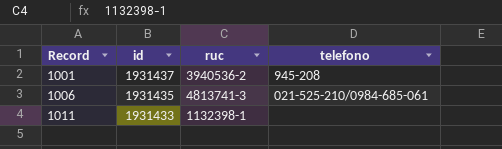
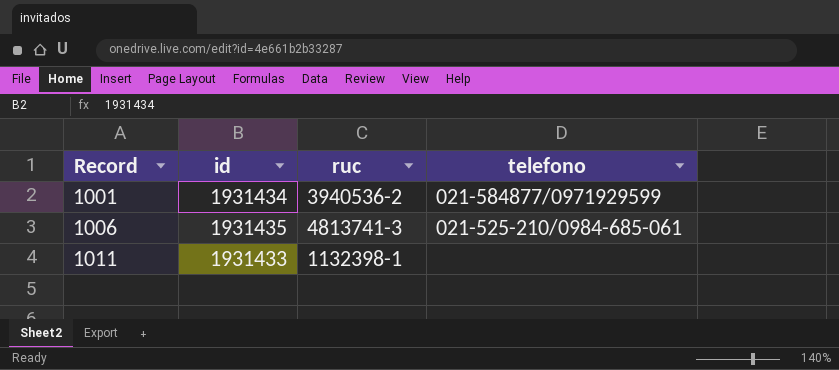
1001 | id: 1931437 -> 1931434
1001 | telefono: 945-208 -> 021-584877/0971929599

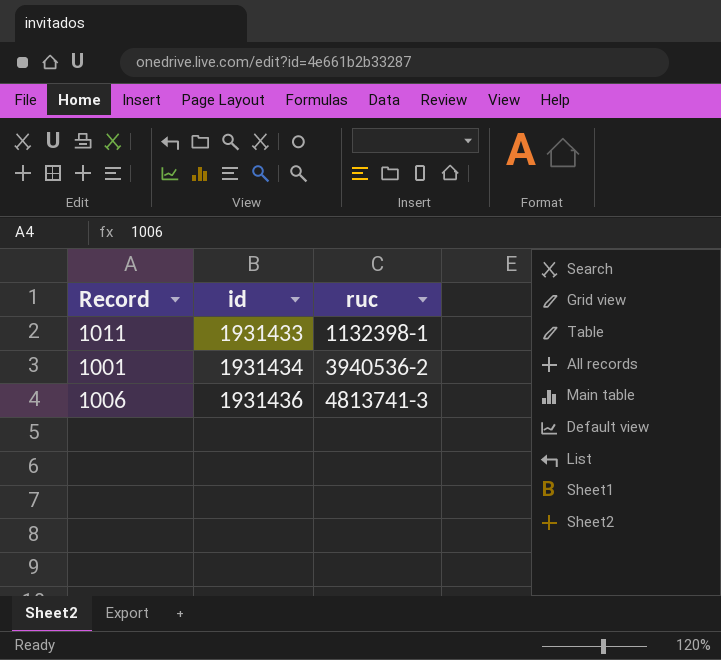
row order: Record ascending -> id ascending
column telefono | position: 4 -> none
1006 | id: 1931435 -> 1931436

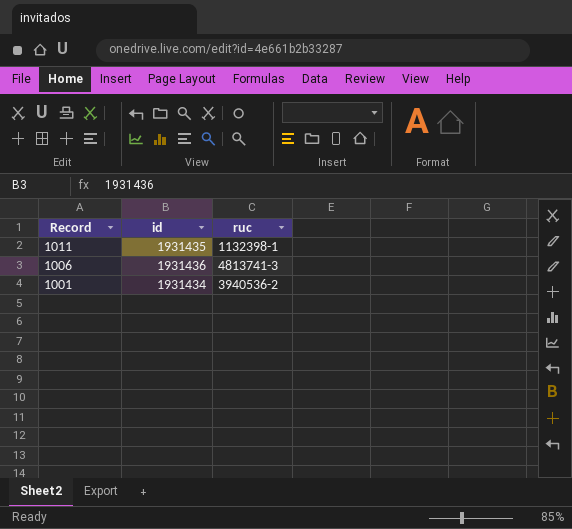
row order: id ascending -> Record descending
1011 | id: 1931433 -> 1931435

